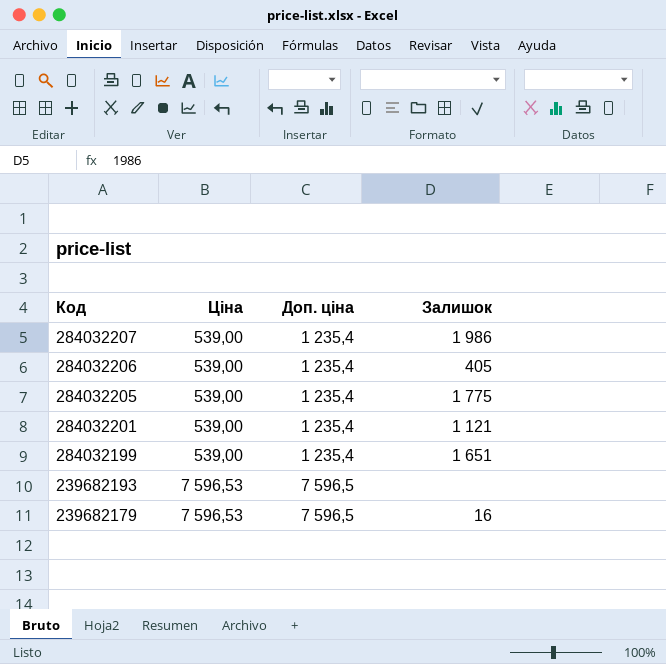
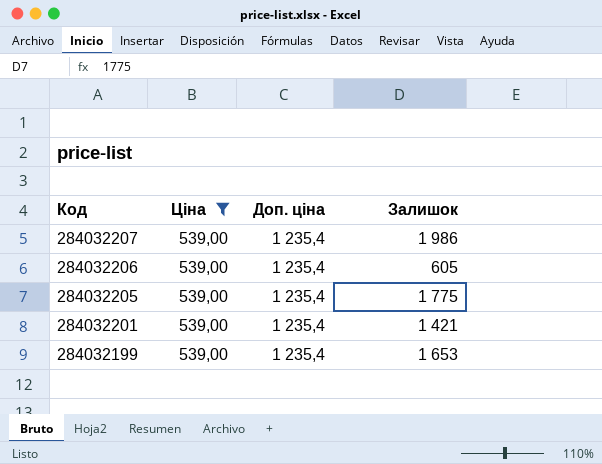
filter: none -> Ціна = 539,00
284032206 | Залишок: 405 -> 605
284032201 | Залишок: 1 121 -> 1 421
284032199 | Залишок: 1 651 -> 1 653

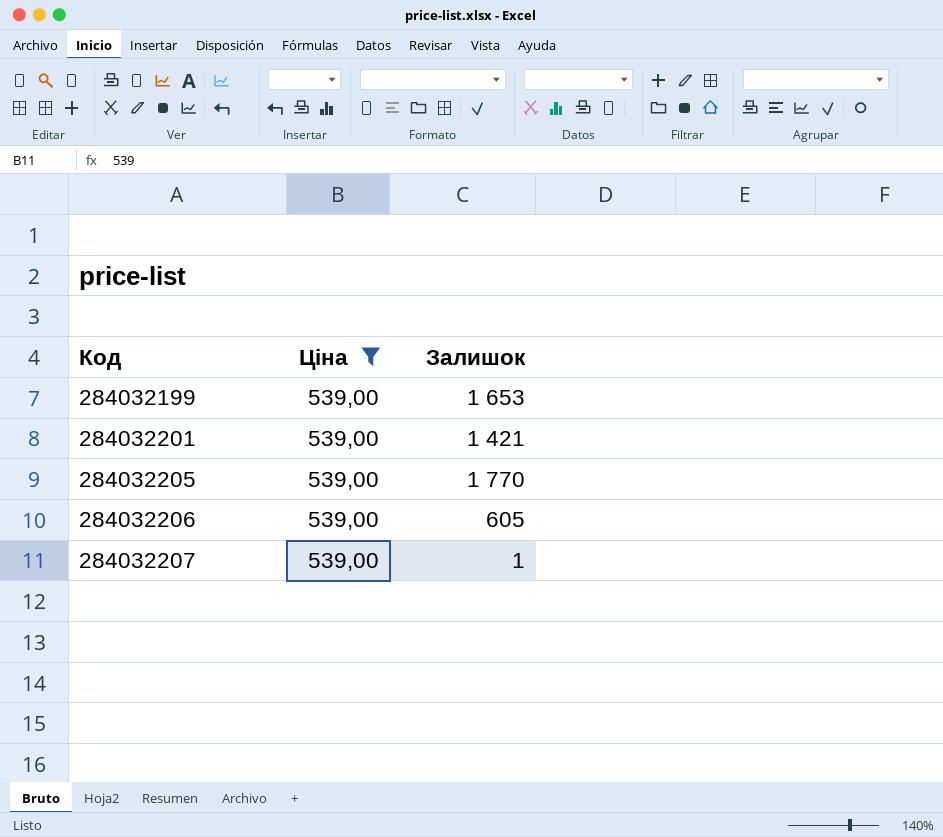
row order: Код descending -> Код ascending
column Доп. ціна | position: 3 -> none
284032205 | Залишок: 1 775 -> 1 770
284032207 | Залишок: 1 986 -> 1

